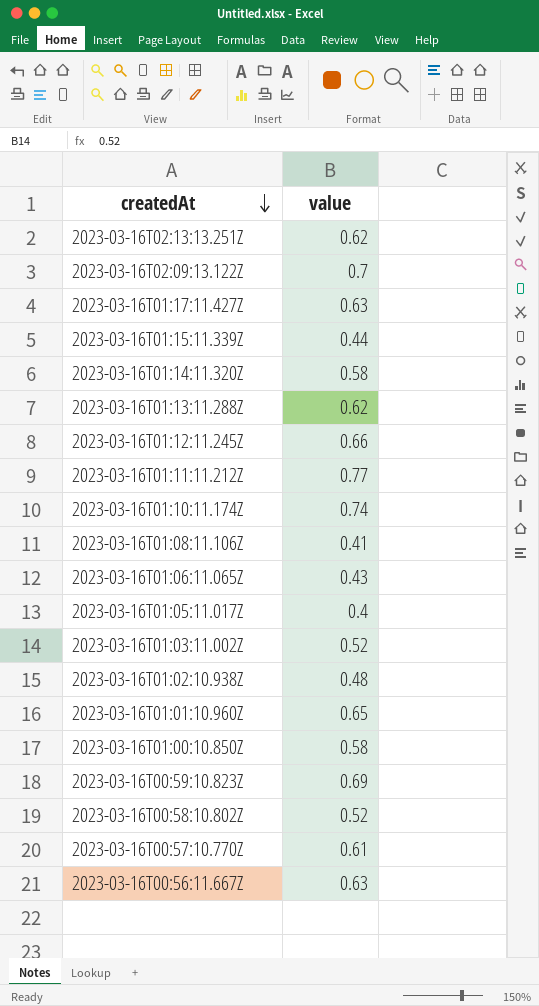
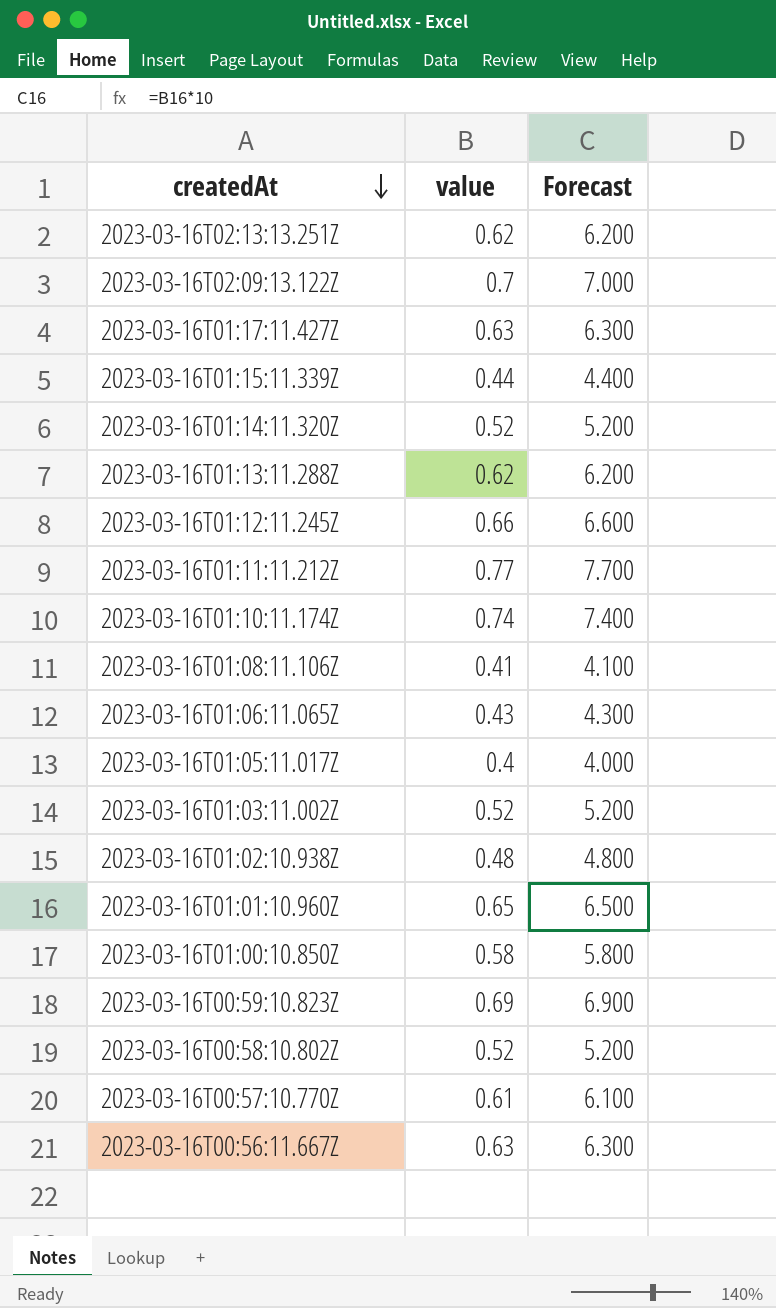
column Forecast | formula: none -> [value] * 10
2023-03-16T01:14:11.320Z | value: 0.58 -> 0.52

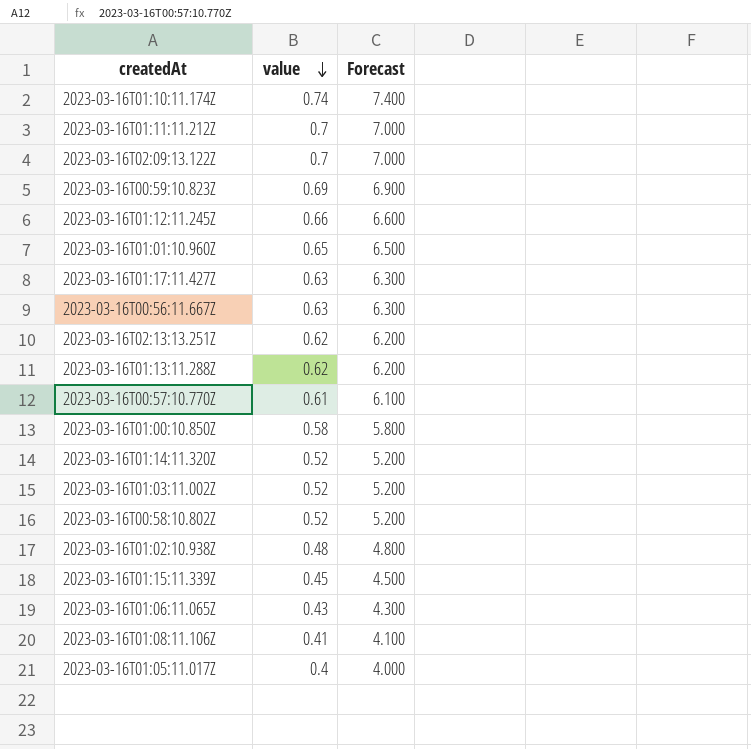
row order: createdAt descending -> value descending
2023-03-16T01:11:11.212Z | value: 0.77 -> 0.7
2023-03-16T01:11:11.212Z | Forecast: 7.700 -> 7.000
2023-03-16T01:15:11.339Z | value: 0.44 -> 0.45
2023-03-16T01:15:11.339Z | Forecast: 4.400 -> 4.500

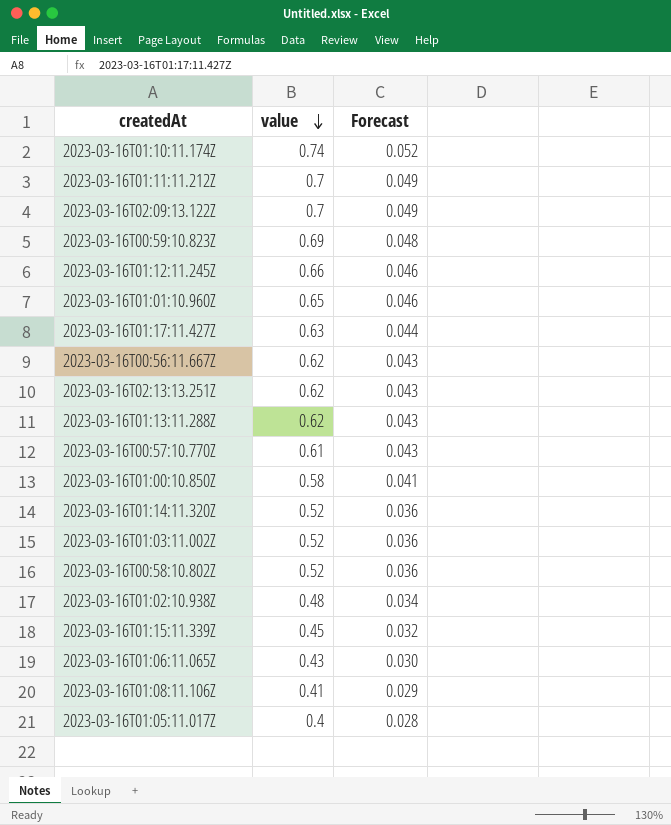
column Forecast | formula: [value] * 10 -> [value] * 0.07
2023-03-16T00:56:11.667Z | value: 0.63 -> 0.62

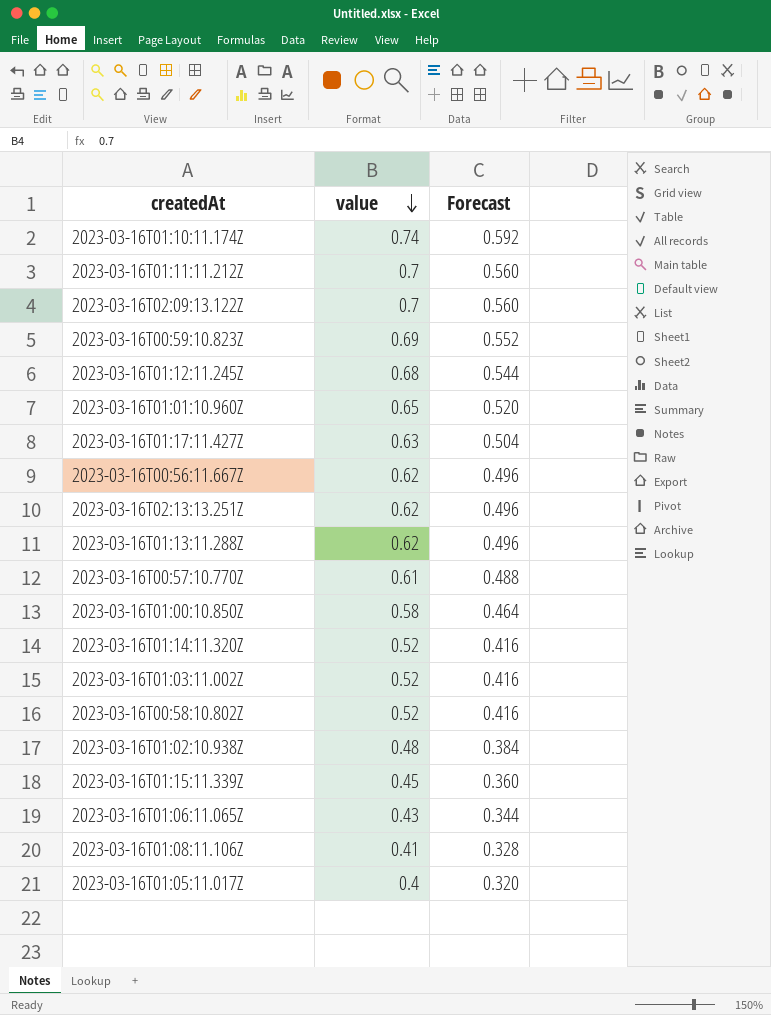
column Forecast | formula: [value] * 0.07 -> [value] * 0.8
2023-03-16T01:12:11.245Z | value: 0.66 -> 0.68

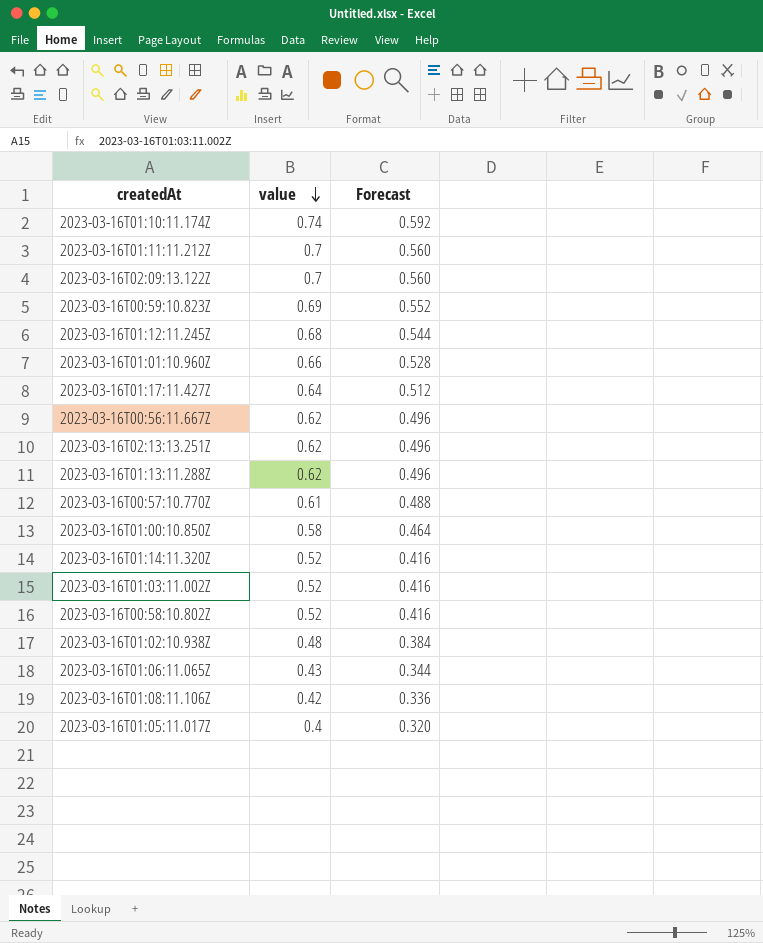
row 2023-03-16T01:15:11.339Z: 0.45 | 0.360 -> none
2023-03-16T01:01:10.960Z | value: 0.65 -> 0.66
2023-03-16T01:01:10.960Z | Forecast: 0.520 -> 0.528
2023-03-16T01:17:11.427Z | value: 0.63 -> 0.64
2023-03-16T01:17:11.427Z | Forecast: 0.504 -> 0.512
2023-03-16T01:08:11.106Z | value: 0.41 -> 0.42
2023-03-16T01:08:11.106Z | Forecast: 0.328 -> 0.336

